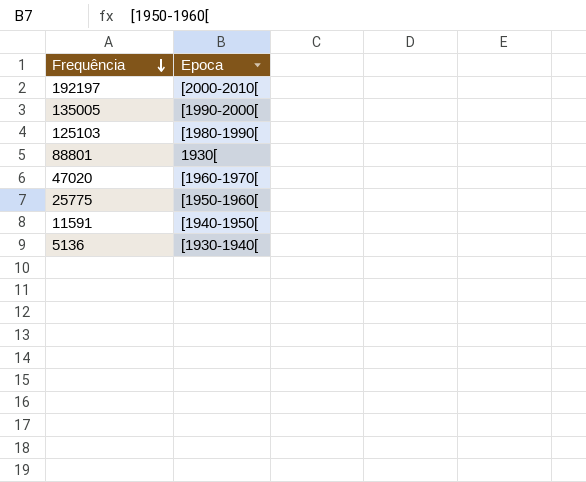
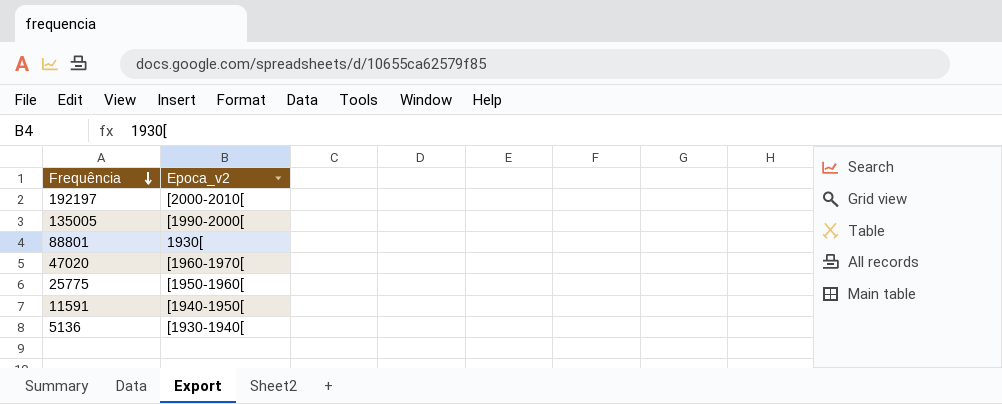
column name: Epoca -> Epoca_v2
row 125103: [1980-1990[ -> none

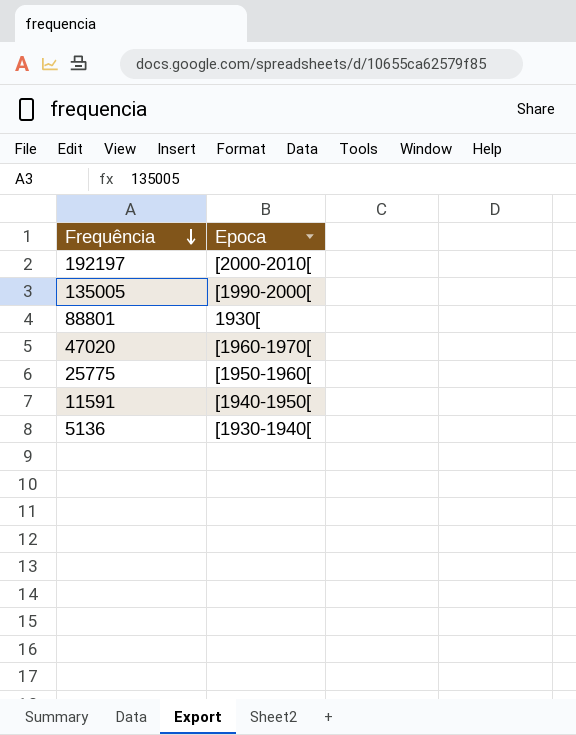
column name: Epoca_v2 -> Epoca

